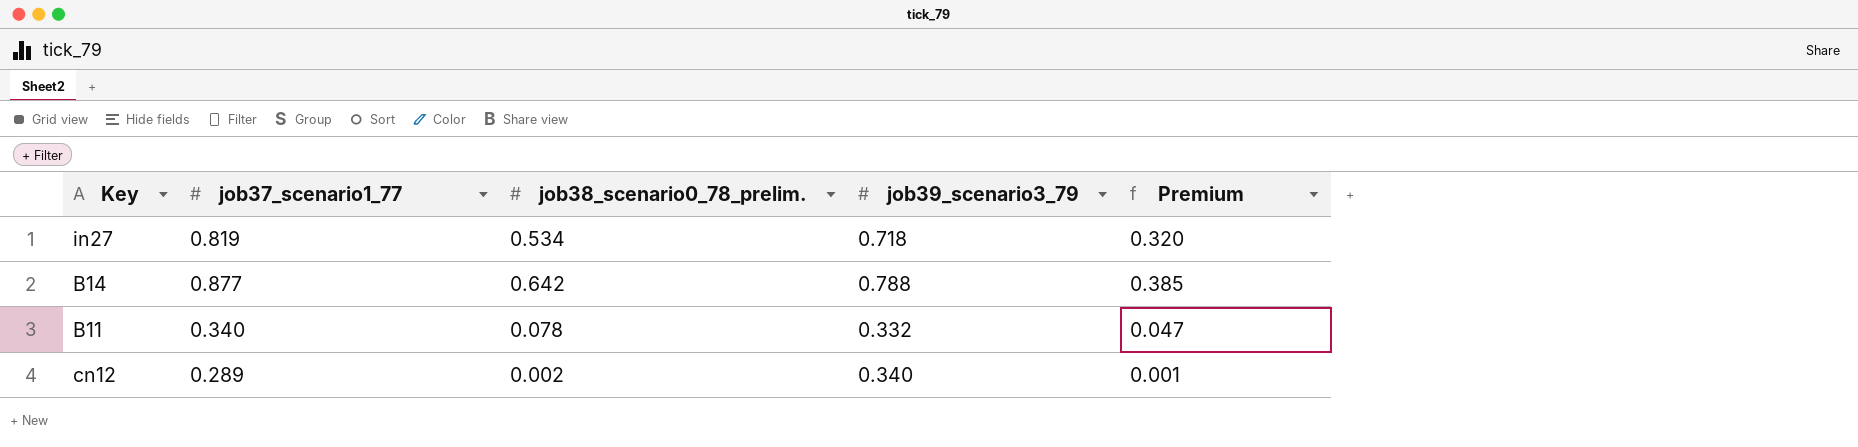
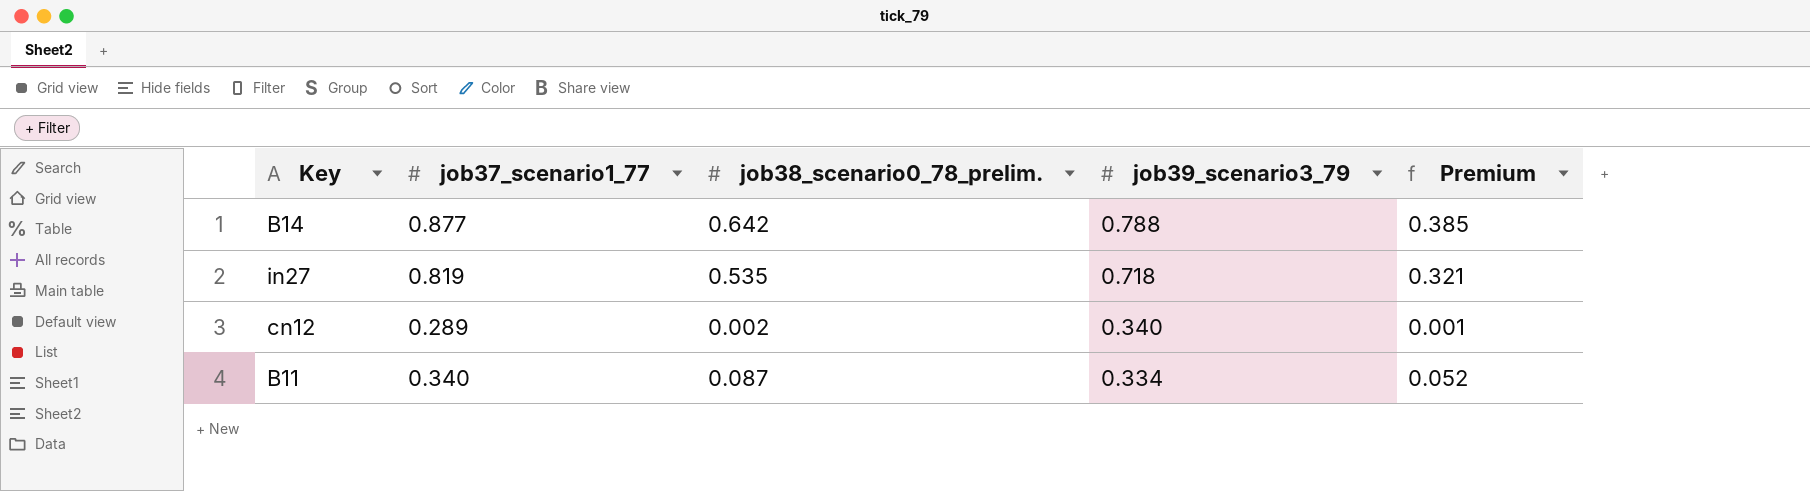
row order: none -> job39_scenario3_79 descending
in27 | job38_scenario0_78_prelim.: 0.534 -> 0.535
in27 | Premium: 0.320 -> 0.321
B11 | job38_scenario0_78_prelim.: 0.078 -> 0.087
B11 | job39_scenario3_79: 0.332 -> 0.334
B11 | Premium: 0.047 -> 0.052

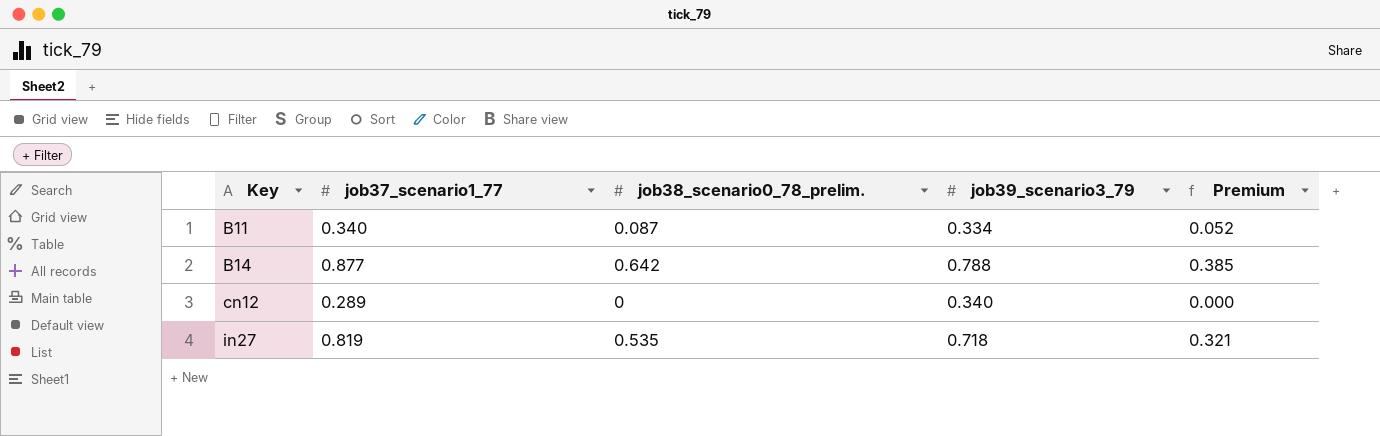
row order: job39_scenario3_79 descending -> Key ascending
cn12 | job38_scenario0_78_prelim.: 0.002 -> 0
cn12 | Premium: 0.001 -> 0.000

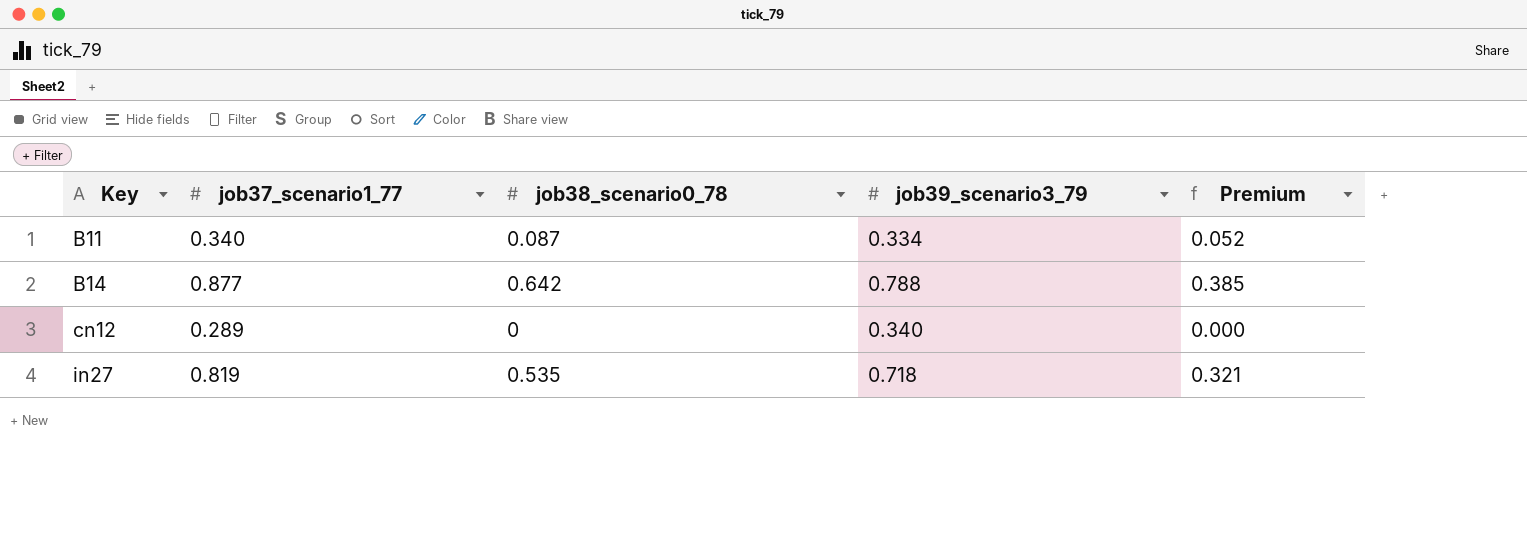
column name: job38_scenario0_78_prelim. -> job38_scenario0_78

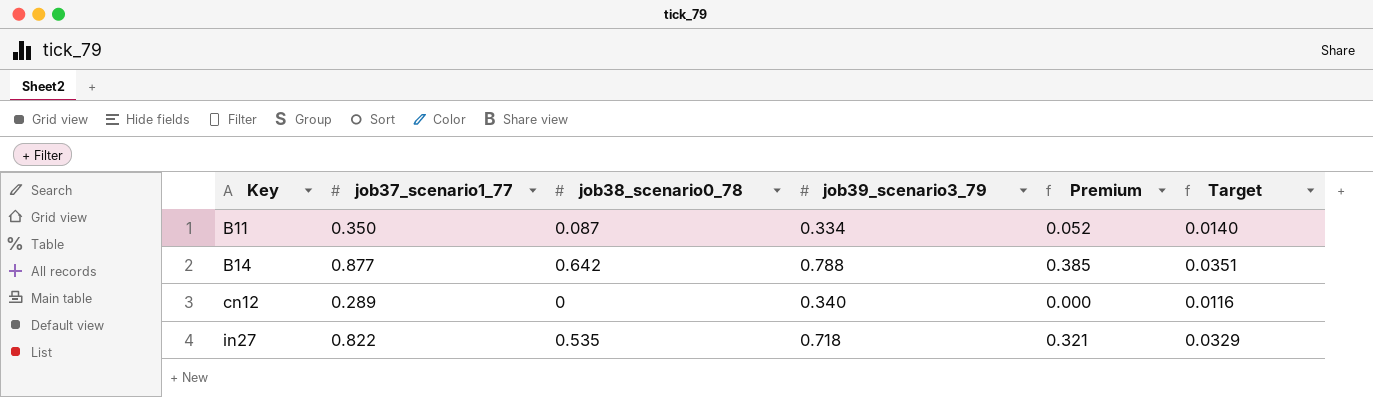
column Target | formula: none -> [job37_scenario1_77] * 0.04
B11 | job37_scenario1_77: 0.340 -> 0.350
in27 | job37_scenario1_77: 0.819 -> 0.822

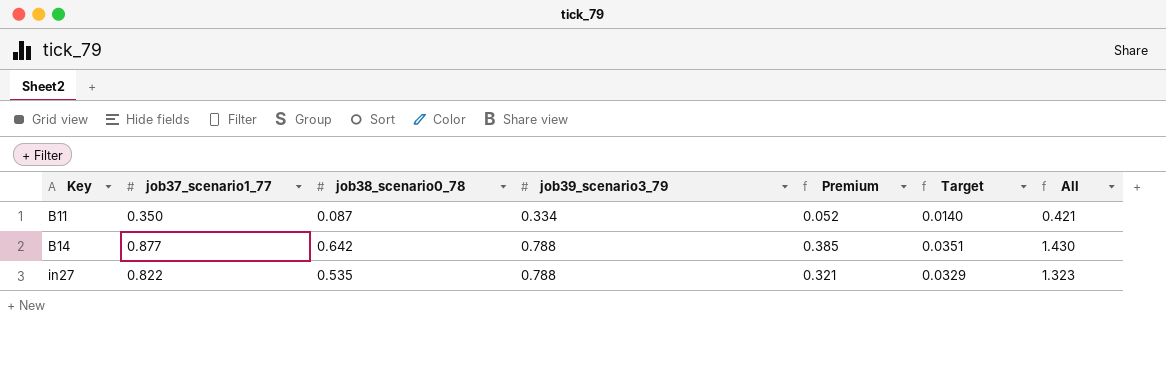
column All | formula: none -> [job38_scenario0_78] + [job39_scenario3_79]
row cn12: 0.289 | 0 | 0.340 | 0.000 | 0.0116 -> none
in27 | job39_scenario3_79: 0.718 -> 0.788

